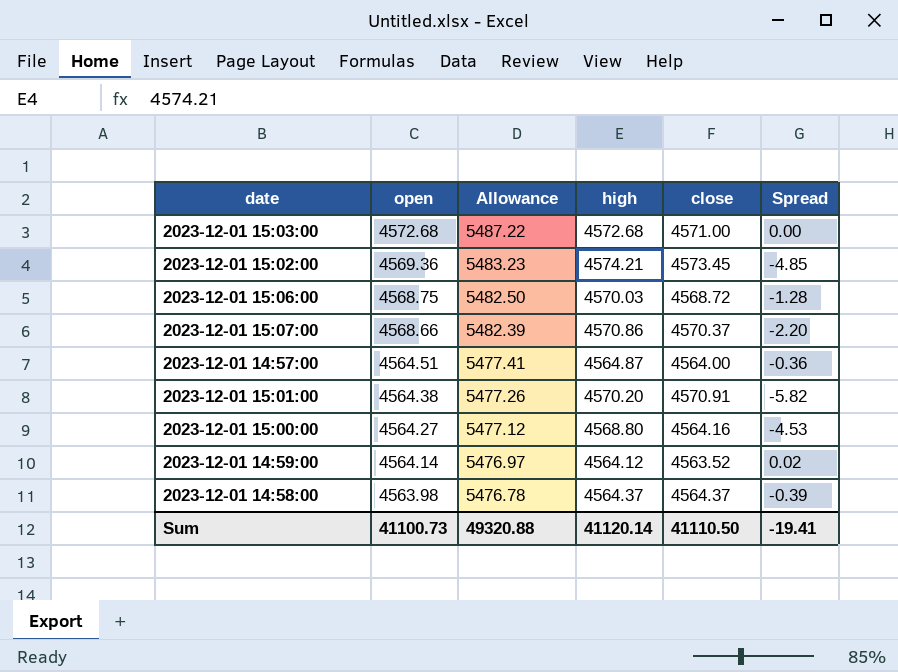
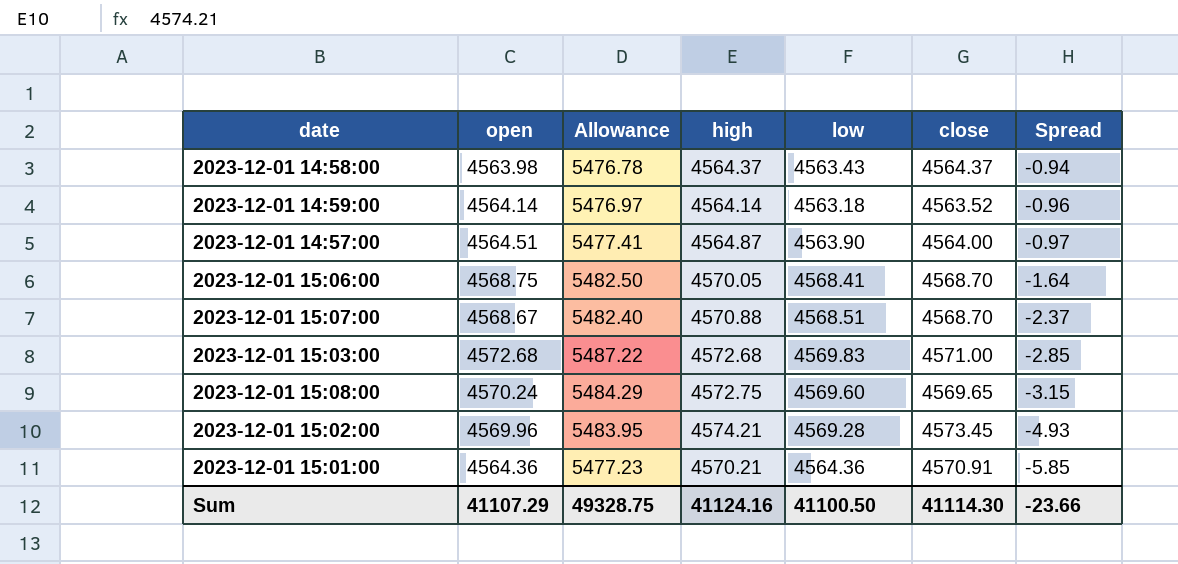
row order: open descending -> Spread descending
column low | position: none -> 5
column Spread | formula: [open] - [high] -> [low] - [high]
row 2023-12-01 15:00:00: 4564.27 | 5477.12 | 4568.80 | 4564.16 | -4.53 -> none
2023-12-01 14:59:00 | high: 4564.12 -> 4564.14
2023-12-01 15:06:00 | high: 4570.03 -> 4570.05
2023-12-01 15:06:00 | close: 4568.72 -> 4568.70
2023-12-01 15:07:00 | open: 4568.66 -> 4568.67
2023-12-01 15:07:00 | Allowance: 5482.39 -> 5482.40
2023-12-01 15:07:00 | high: 4570.86 -> 4570.88
2023-12-01 15:07:00 | close: 4570.37 -> 4568.70
row 2023-12-01 15:08:00: none -> 4570.24 | 5484.29 | 4572.75 | 4569.60 | 4569.65 | -3.15
2023-12-01 15:02:00 | open: 4569.36 -> 4569.96
2023-12-01 15:02:00 | Allowance: 5483.23 -> 5483.95
2023-12-01 15:01:00 | open: 4564.38 -> 4564.36
2023-12-01 15:01:00 | Allowance: 5477.26 -> 5477.23
2023-12-01 15:01:00 | high: 4570.20 -> 4570.21
Sum | open: 41100.73 -> 41107.29
Sum | Allowance: 49320.88 -> 49328.75
Sum | high: 41120.14 -> 41124.16
Sum | close: 41110.50 -> 41114.30
Sum | Spread: -19.41 -> -23.66

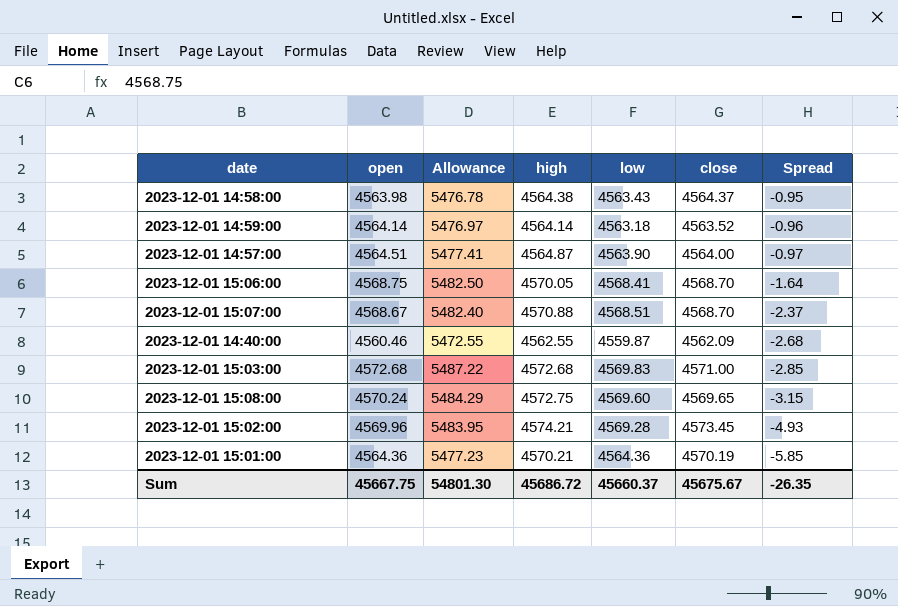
2023-12-01 14:58:00 | high: 4564.37 -> 4564.38
2023-12-01 14:58:00 | Spread: -0.94 -> -0.95
row 2023-12-01 14:40:00: none -> 4560.46 | 5472.55 | 4562.55 | 4559.87 | 4562.09 | -2.68
2023-12-01 15:01:00 | close: 4570.91 -> 4570.19
Sum | open: 41107.29 -> 45667.75
Sum | Allowance: 49328.75 -> 54801.30
Sum | high: 41124.16 -> 45686.72
Sum | low: 41100.50 -> 45660.37
Sum | close: 41114.30 -> 45675.67
Sum | Spread: -23.66 -> -26.35

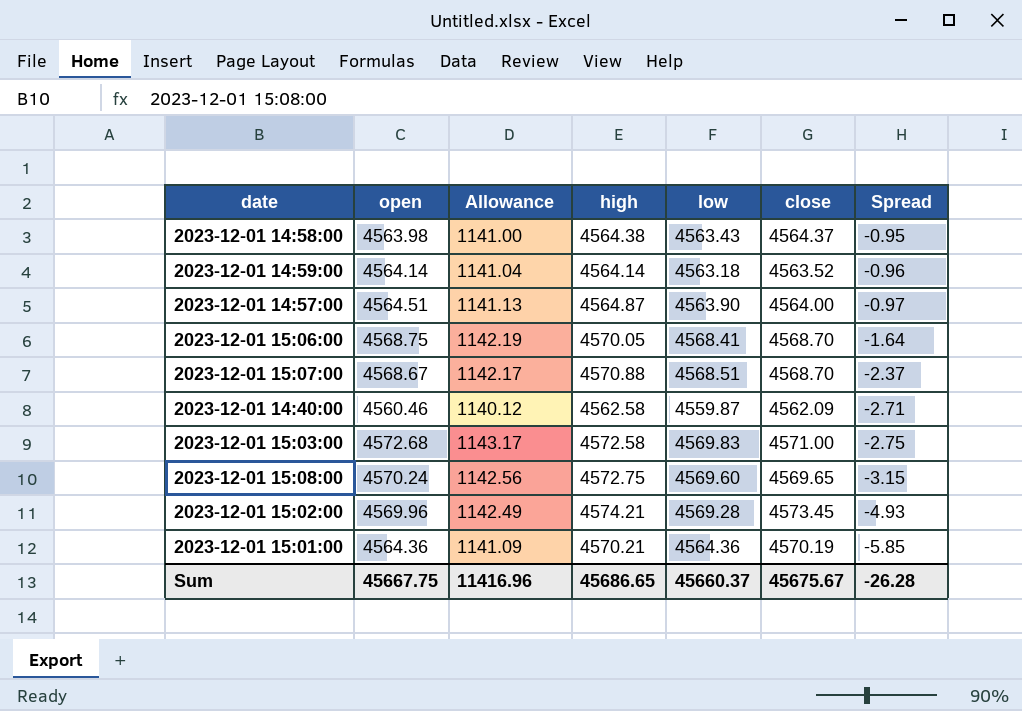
column Allowance | formula: [open] * 1.2 -> [open] * 0.25
2023-12-01 14:40:00 | high: 4562.55 -> 4562.58
2023-12-01 14:40:00 | Spread: -2.68 -> -2.71
2023-12-01 15:03:00 | high: 4572.68 -> 4572.58
2023-12-01 15:03:00 | Spread: -2.85 -> -2.75
Sum | Allowance: 54801.30 -> 11416.96
Sum | high: 45686.72 -> 45686.65
Sum | Spread: -26.35 -> -26.28

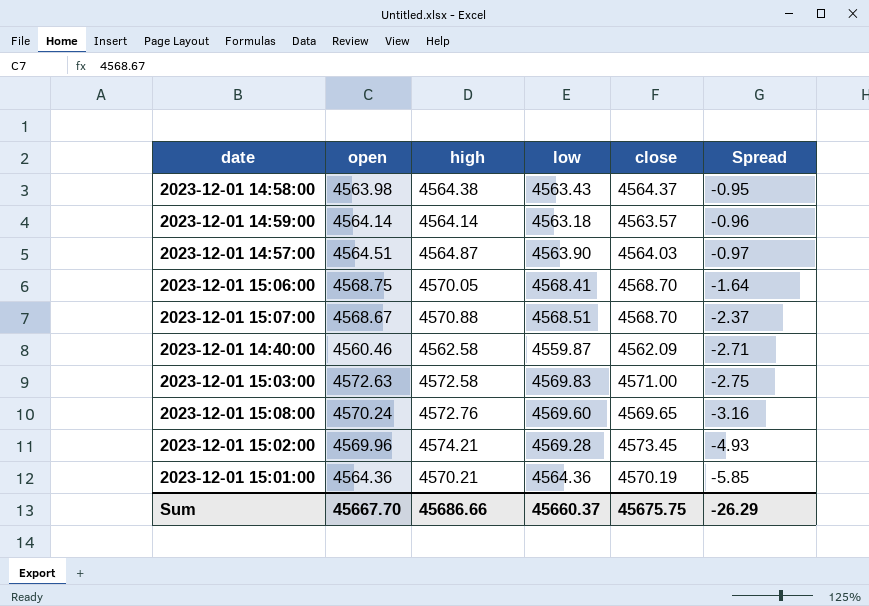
column Allowance | formula: [open] * 0.25 -> none
2023-12-01 14:59:00 | close: 4563.52 -> 4563.57
2023-12-01 14:57:00 | close: 4564.00 -> 4564.03
2023-12-01 15:03:00 | open: 4572.68 -> 4572.63
2023-12-01 15:08:00 | high: 4572.75 -> 4572.76
2023-12-01 15:08:00 | Spread: -3.15 -> -3.16
Sum | open: 45667.75 -> 45667.70
Sum | high: 45686.65 -> 45686.66
Sum | close: 45675.67 -> 45675.75
Sum | Spread: -26.28 -> -26.29

